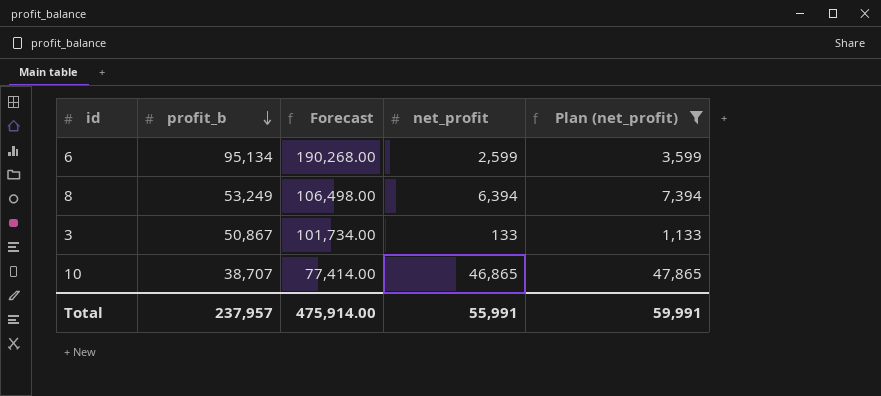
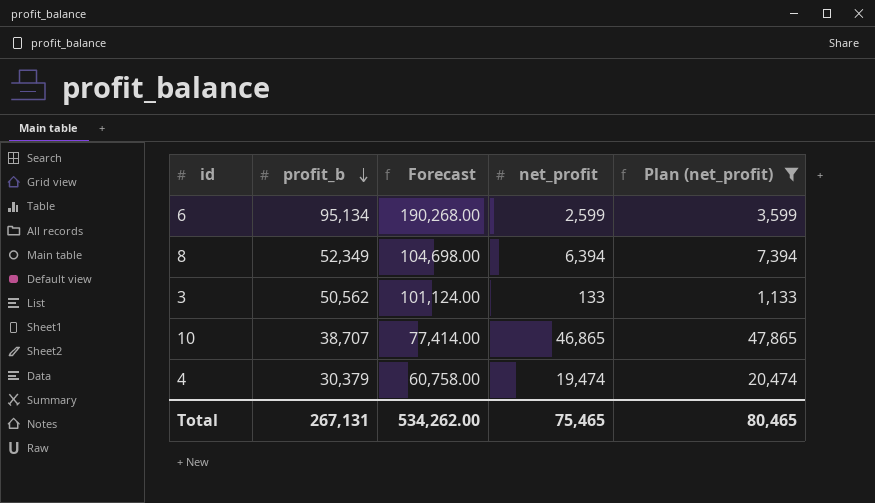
8 | profit_b: 53,249 -> 52,349
8 | Forecast: 106,498.00 -> 104,698.00
3 | profit_b: 50,867 -> 50,562
3 | Forecast: 101,734.00 -> 101,124.00
row 4: none -> 30,379 | 60,758.00 | 19,474 | 20,474
Total | profit_b: 237,957 -> 267,131
Total | Forecast: 475,914.00 -> 534,262.00
Total | net_profit: 55,991 -> 75,465
Total | Plan (net_profit): 59,991 -> 80,465

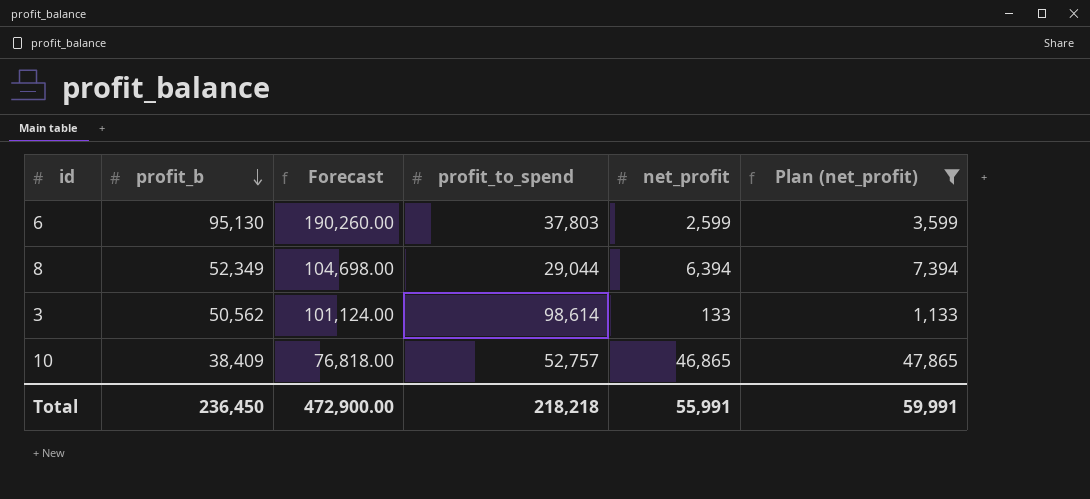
column profit_to_spend | position: none -> 4
row 4: 30,379 | 60,758.00 | 19,474 | 20,474 -> none
6 | profit_b: 95,134 -> 95,130
6 | Forecast: 190,268.00 -> 190,260.00
10 | profit_b: 38,707 -> 38,409
10 | Forecast: 77,414.00 -> 76,818.00
Total | profit_b: 267,131 -> 236,450
Total | Forecast: 534,262.00 -> 472,900.00
Total | net_profit: 75,465 -> 55,991
Total | Plan (net_profit): 80,465 -> 59,991

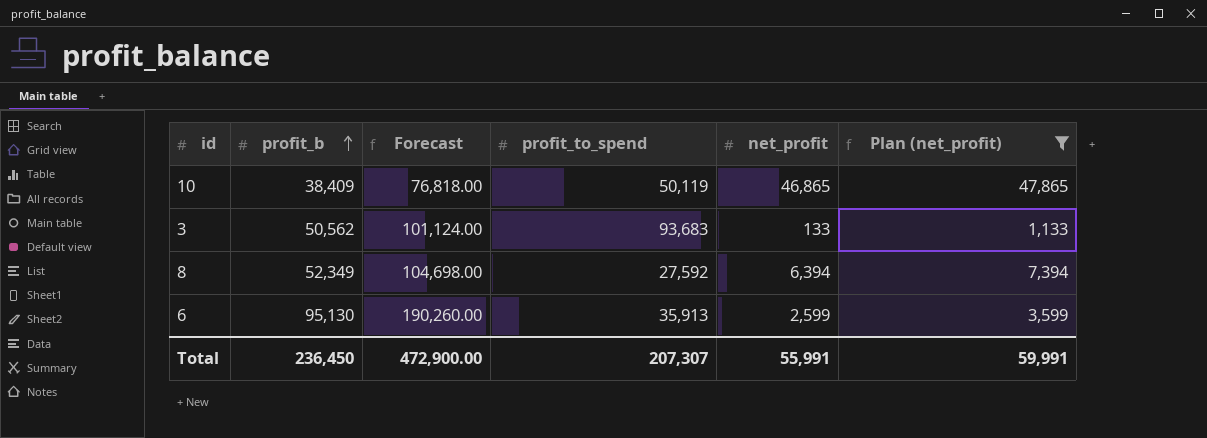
row order: profit_b descending -> profit_b ascending
10 | profit_to_spend: 52,757 -> 50,119
3 | profit_to_spend: 98,614 -> 93,683
8 | profit_to_spend: 29,044 -> 27,592
6 | profit_to_spend: 37,803 -> 35,913
Total | profit_to_spend: 218,218 -> 207,307

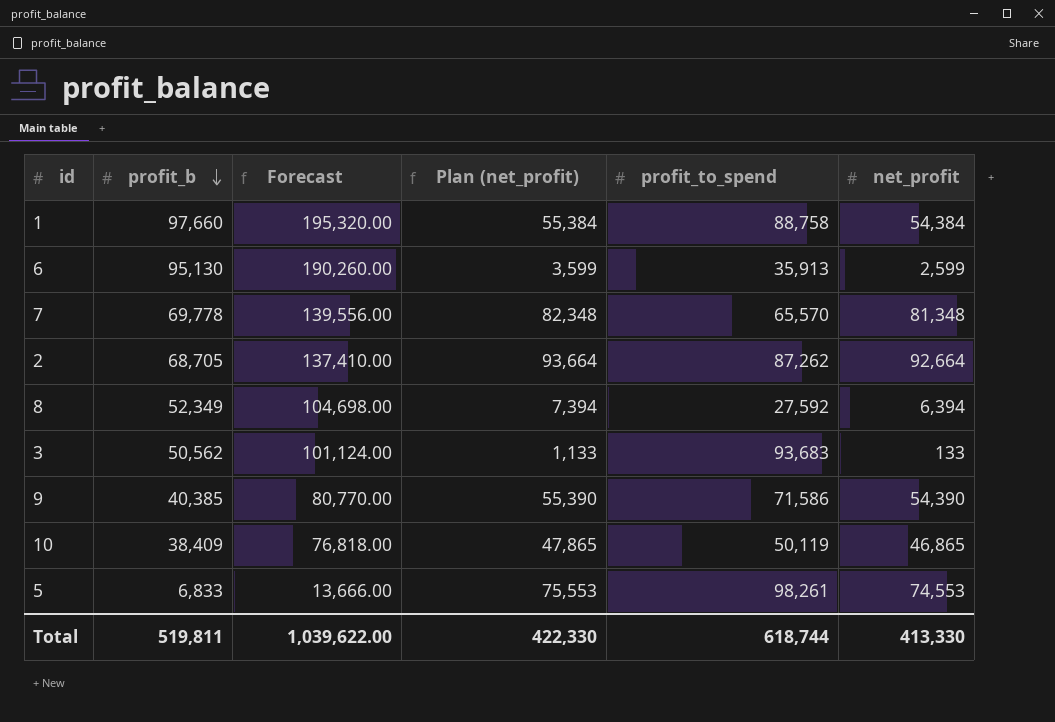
filter: Plan (net_profit) <= 47,865 -> none
row order: profit_b ascending -> profit_b descending
column Plan (net_profit) | position: 6 -> 4
Total | profit_b: 236,450 -> 519,811
Total | Forecast: 472,900.00 -> 1,039,622.00
Total | Plan (net_profit): 59,991 -> 422,330
Total | profit_to_spend: 207,307 -> 618,744
Total | net_profit: 55,991 -> 413,330

